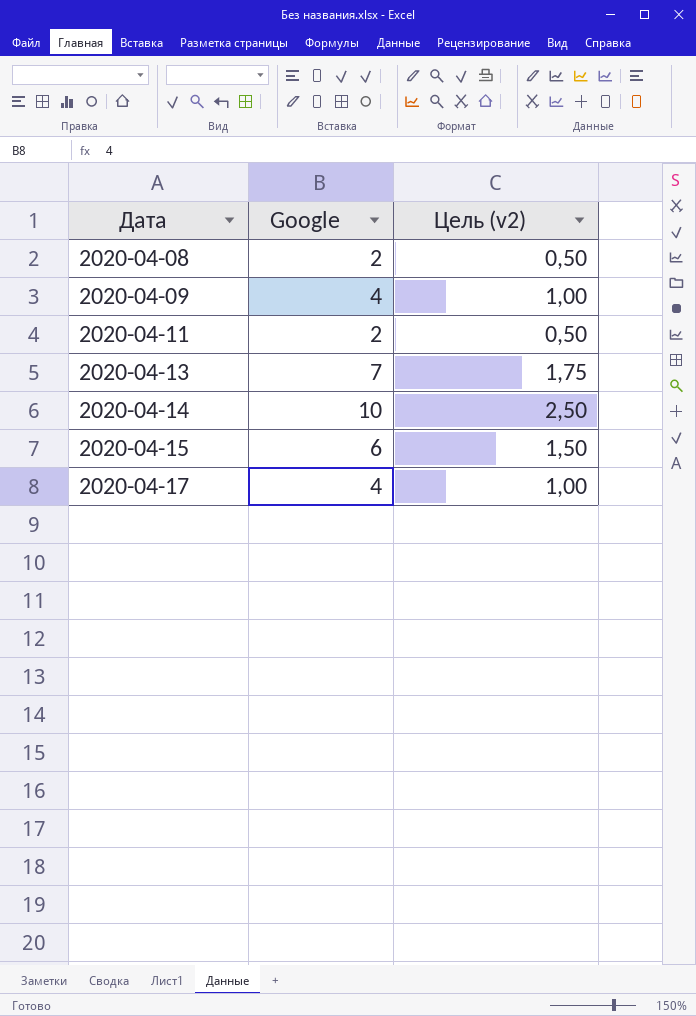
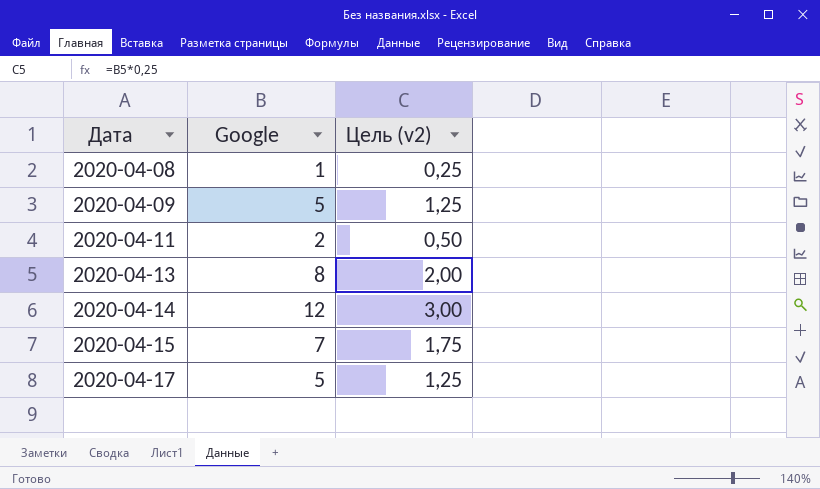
2020-04-08 | Google: 2 -> 1
2020-04-08 | Цель (v2): 0,50 -> 0,25
2020-04-09 | Google: 4 -> 5
2020-04-09 | Цель (v2): 1,00 -> 1,25
2020-04-13 | Google: 7 -> 8
2020-04-13 | Цель (v2): 1,75 -> 2,00
2020-04-14 | Google: 10 -> 12
2020-04-14 | Цель (v2): 2,50 -> 3,00
2020-04-15 | Google: 6 -> 7
2020-04-15 | Цель (v2): 1,50 -> 1,75
2020-04-17 | Google: 4 -> 5
2020-04-17 | Цель (v2): 1,00 -> 1,25

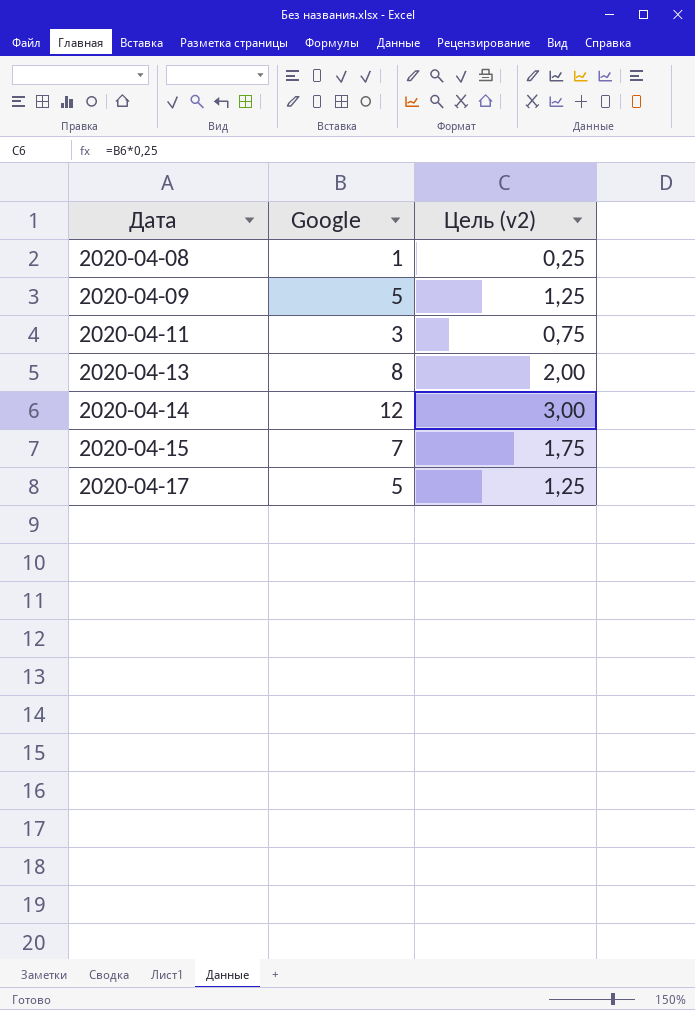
2020-04-11 | Google: 2 -> 3
2020-04-11 | Цель (v2): 0,50 -> 0,75

